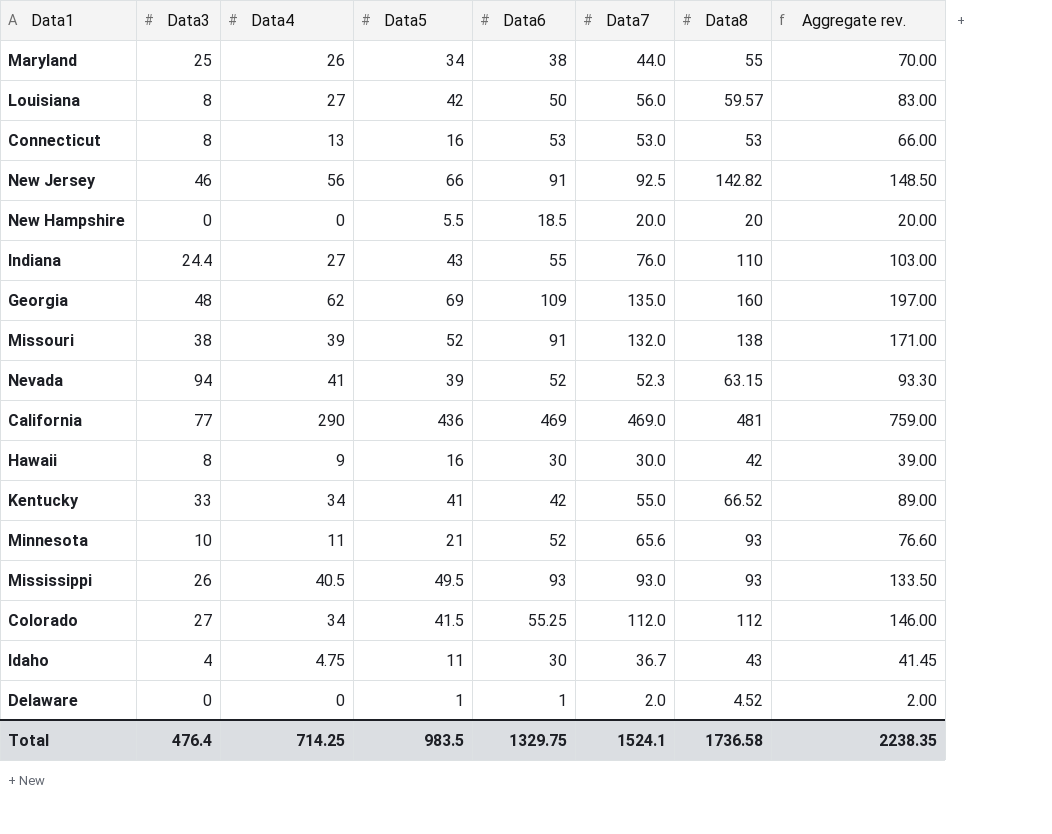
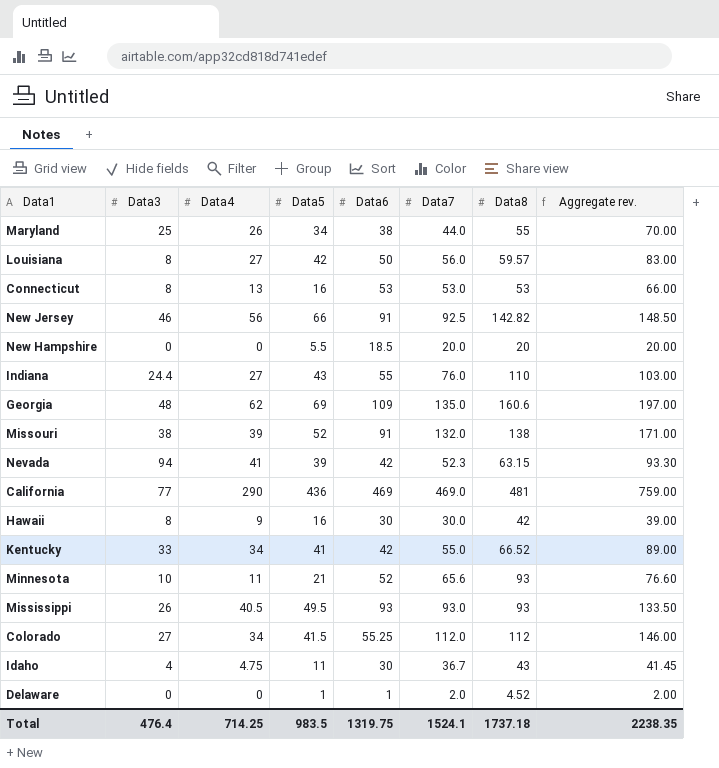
Georgia | Data8: 160 -> 160.6
Nevada | Data6: 52 -> 42
Total | Data6: 1329.75 -> 1319.75
Total | Data8: 1736.58 -> 1737.18

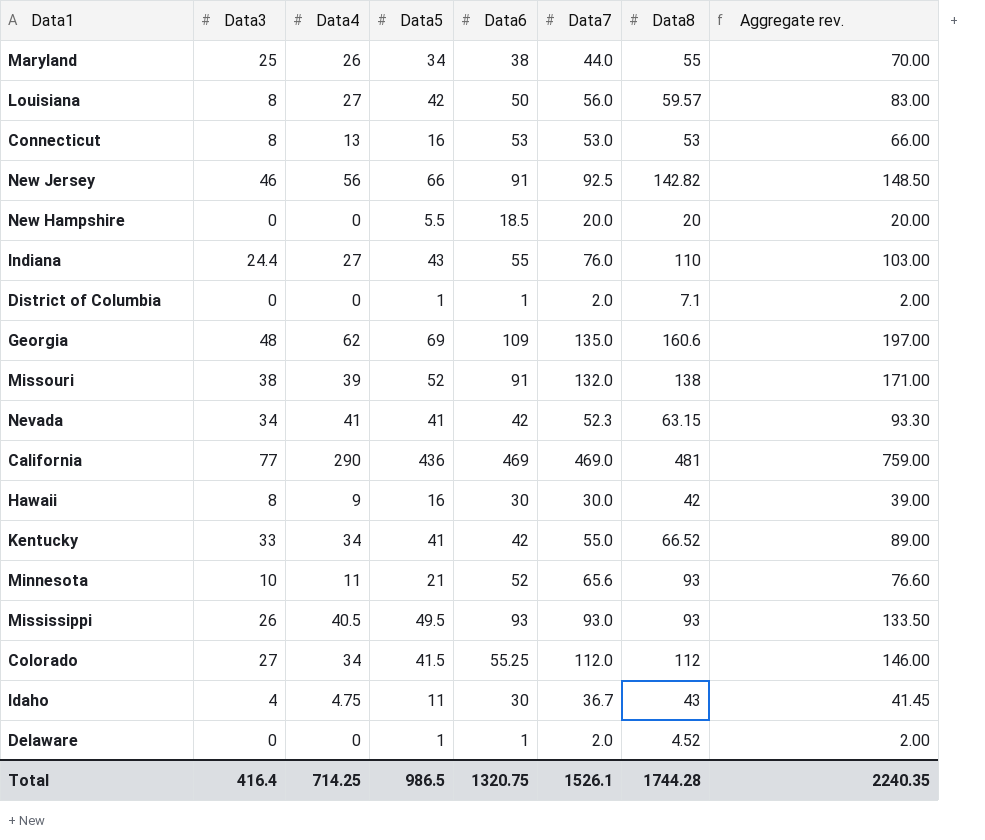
row District of Columbia: none -> 0 | 0 | 1 | 1 | 2.0 | 7.1 | 2.00
Nevada | Data3: 94 -> 34
Nevada | Data5: 39 -> 41
Total | Data3: 476.4 -> 416.4
Total | Data5: 983.5 -> 986.5
Total | Data6: 1319.75 -> 1320.75
Total | Data7: 1524.1 -> 1526.1
Total | Data8: 1737.18 -> 1744.28
Total | Aggregate rev.: 2238.35 -> 2240.35

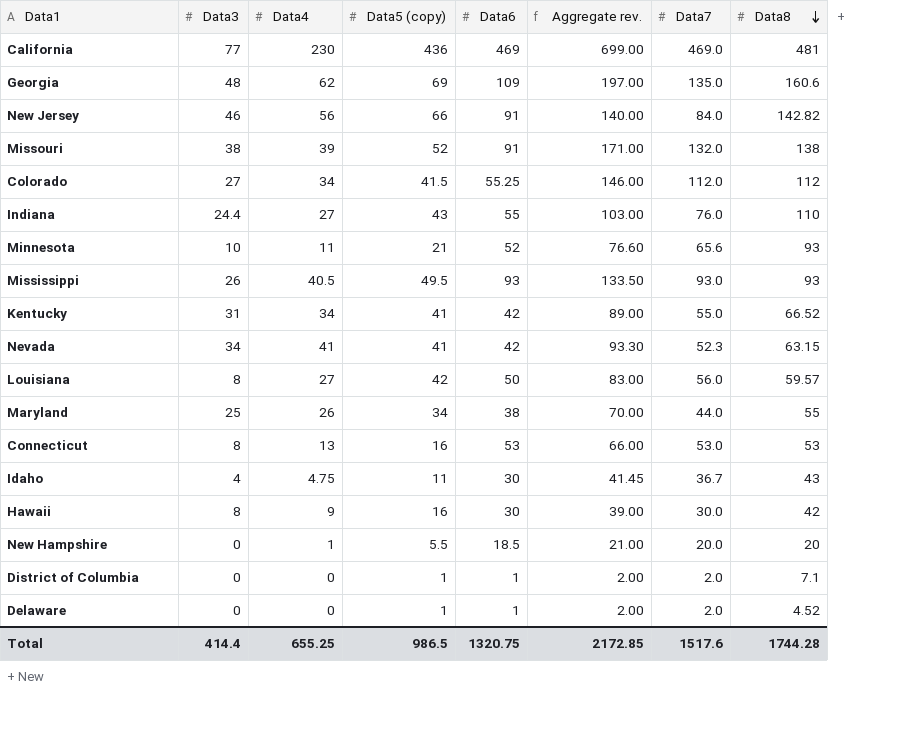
row order: none -> Data8 descending
column name: Data5 -> Data5 (copy)
column Aggregate rev. | position: 8 -> 6
California | Data4: 290 -> 230
California | Aggregate rev.: 759.00 -> 699.00
New Jersey | Aggregate rev.: 148.50 -> 140.00
New Jersey | Data7: 92.5 -> 84.0
Kentucky | Data3: 33 -> 31
New Hampshire | Data4: 0 -> 1
New Hampshire | Aggregate rev.: 20.00 -> 21.00
Total | Data3: 416.4 -> 414.4
Total | Data4: 714.25 -> 655.25
Total | Aggregate rev.: 2240.35 -> 2172.85
Total | Data7: 1526.1 -> 1517.6

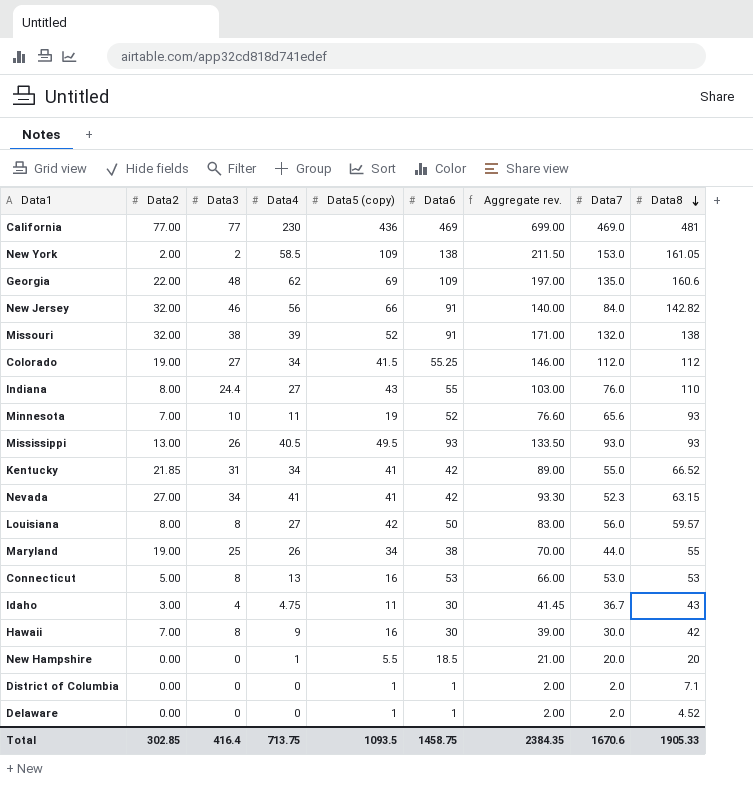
column Data2 | position: none -> 2
row New York: none -> 2.00 | 2 | 58.5 | 109 | 138 | 211.50 | 153.0 | 161.05
Minnesota | Data5 (copy): 21 -> 19
Total | Data3: 414.4 -> 416.4
Total | Data4: 655.25 -> 713.75
Total | Data5 (copy): 986.5 -> 1093.5
Total | Data6: 1320.75 -> 1458.75
Total | Aggregate rev.: 2172.85 -> 2384.35
Total | Data7: 1517.6 -> 1670.6
Total | Data8: 1744.28 -> 1905.33

